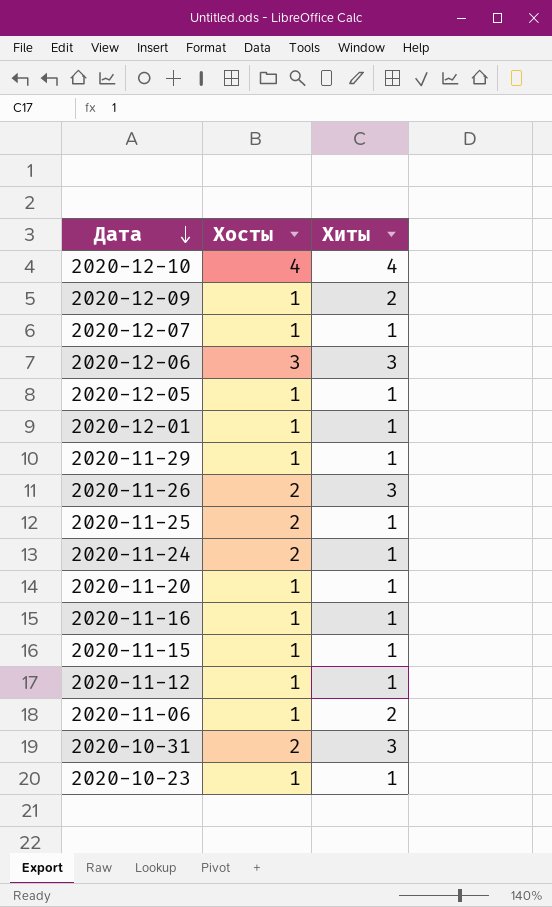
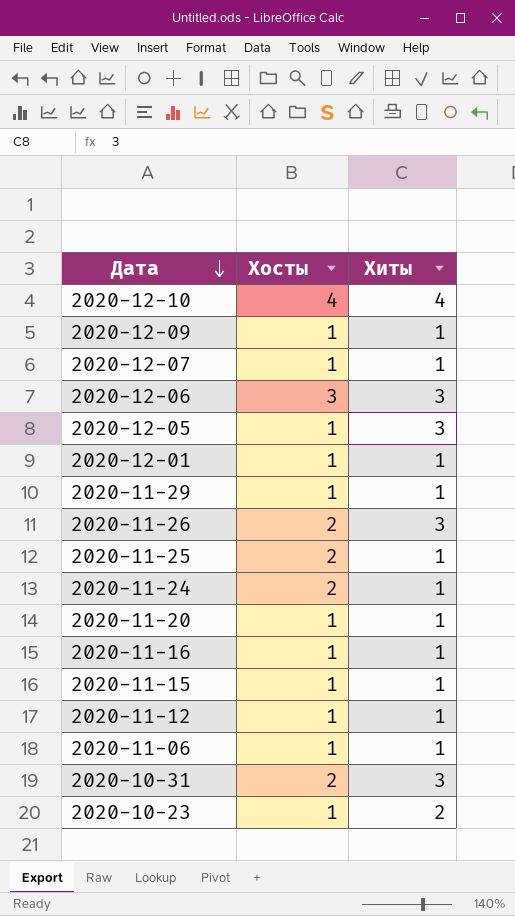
2020-12-09 | Хиты: 2 -> 1
2020-12-05 | Хиты: 1 -> 3
2020-11-06 | Хиты: 2 -> 1
2020-10-23 | Хиты: 1 -> 2

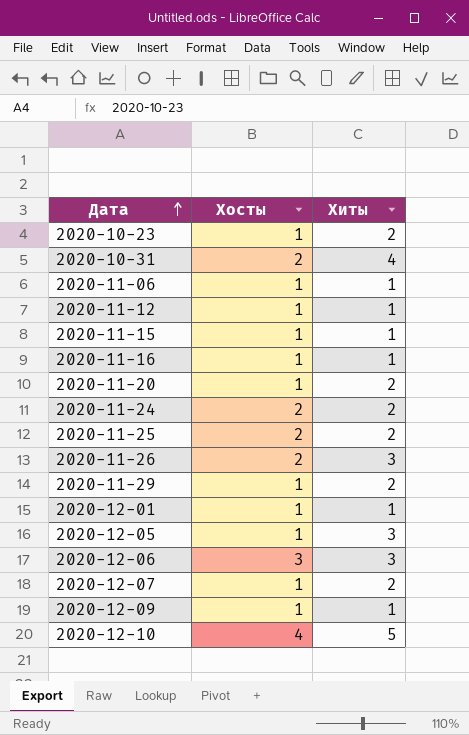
row order: Дата descending -> Дата ascending
2020-10-31 | Хиты: 3 -> 4
2020-11-20 | Хиты: 1 -> 2
2020-11-24 | Хиты: 1 -> 2
2020-11-25 | Хиты: 1 -> 2
2020-11-29 | Хиты: 1 -> 2
2020-12-07 | Хиты: 1 -> 2
2020-12-10 | Хиты: 4 -> 5

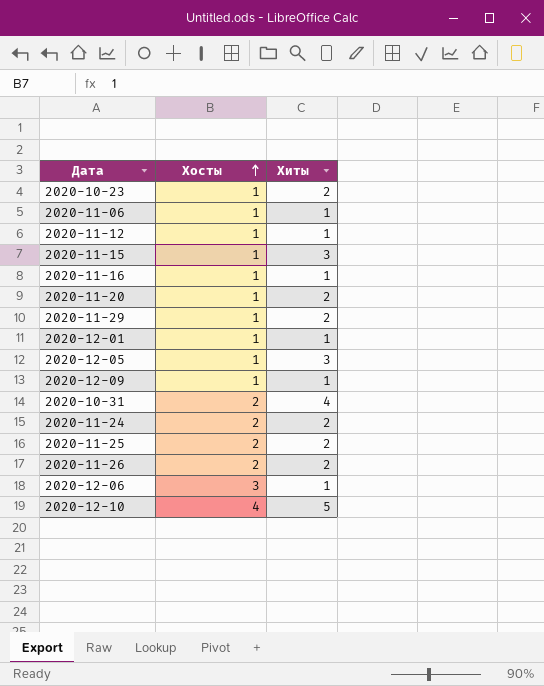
row order: Дата ascending -> Хосты ascending
row 2020-12-07: 1 | 2 -> none
2020-11-15 | Хиты: 1 -> 3
2020-11-26 | Хиты: 3 -> 2
2020-12-06 | Хиты: 3 -> 1

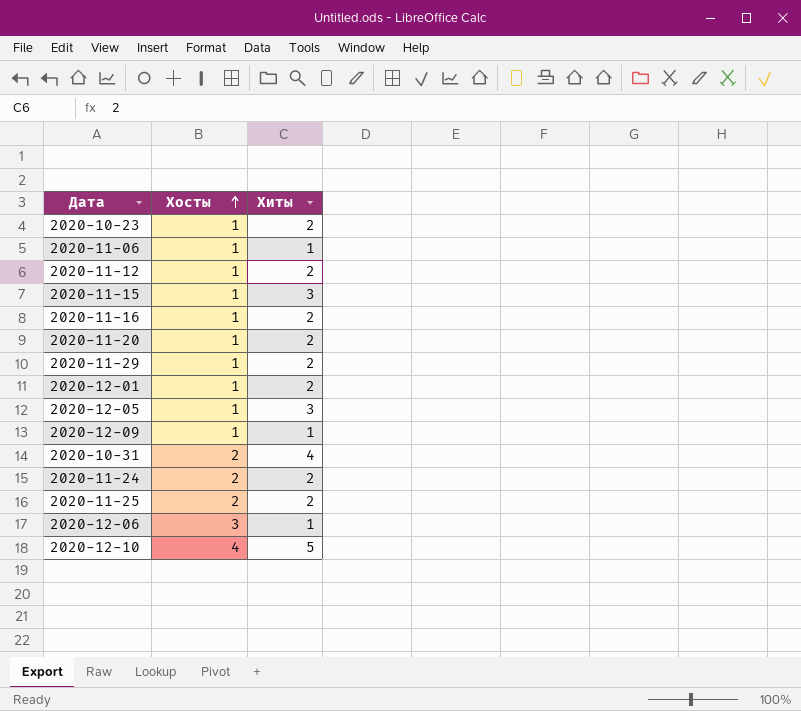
row 2020-11-26: 2 | 2 -> none
2020-11-12 | Хиты: 1 -> 2
2020-11-16 | Хиты: 1 -> 2
2020-12-01 | Хиты: 1 -> 2

